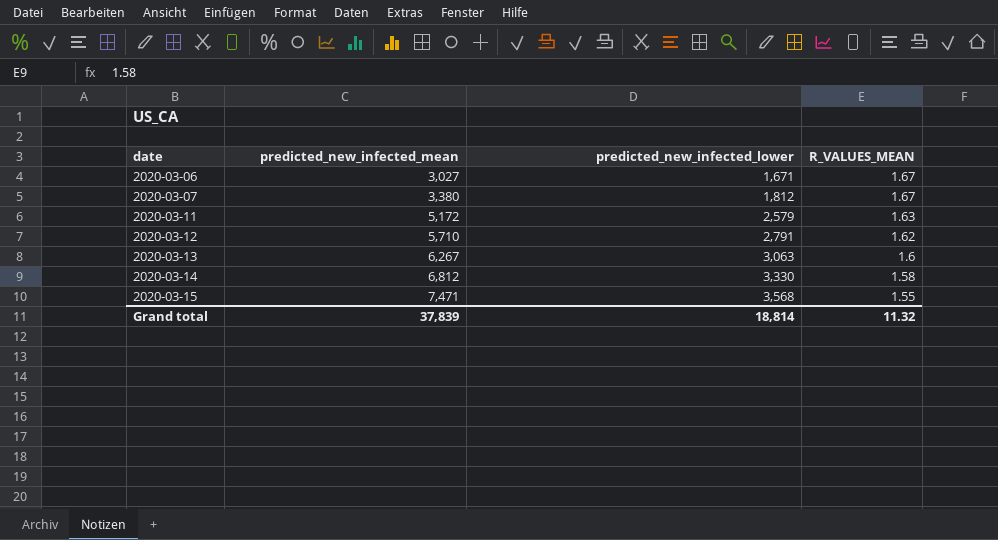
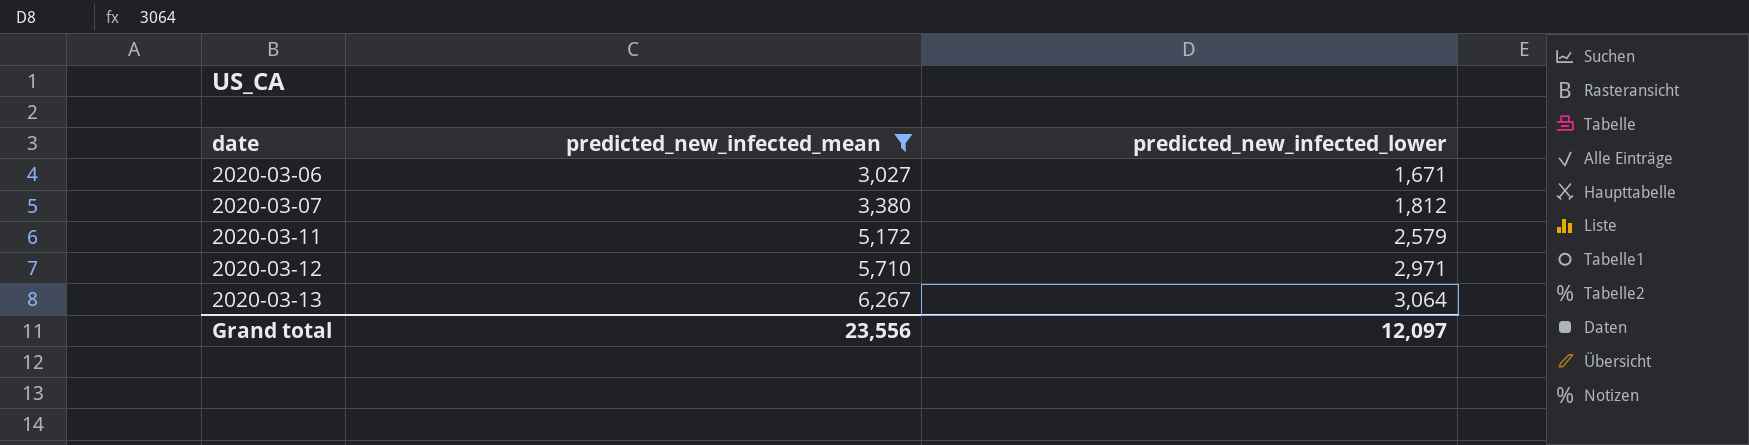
filter: none -> predicted_new_infected_mean <= 6,267
column R_VALUES_MEAN | position: 4 -> none
2020-03-12 | predicted_new_infected_lower: 2,791 -> 2,971
2020-03-13 | predicted_new_infected_lower: 3,063 -> 3,064
Grand total | predicted_new_infected_mean: 37,839 -> 23,556
Grand total | predicted_new_infected_lower: 18,814 -> 12,097

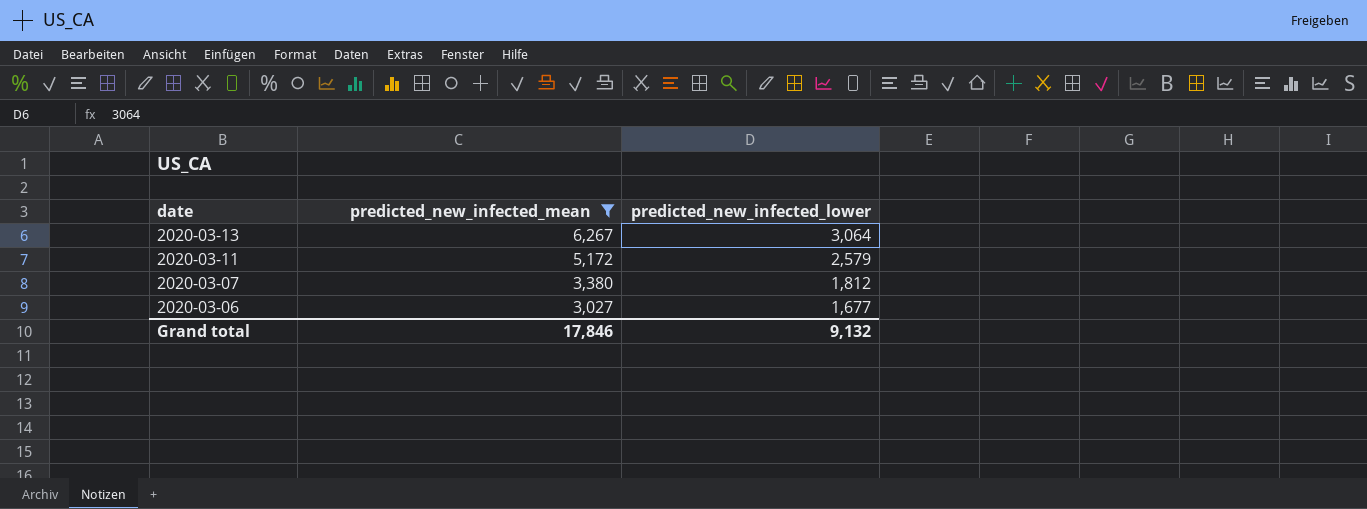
row order: date ascending -> date descending
row 2020-03-12: 5,710 | 2,971 -> none
2020-03-06 | predicted_new_infected_lower: 1,671 -> 1,677
Grand total | predicted_new_infected_mean: 23,556 -> 17,846
Grand total | predicted_new_infected_lower: 12,097 -> 9,132

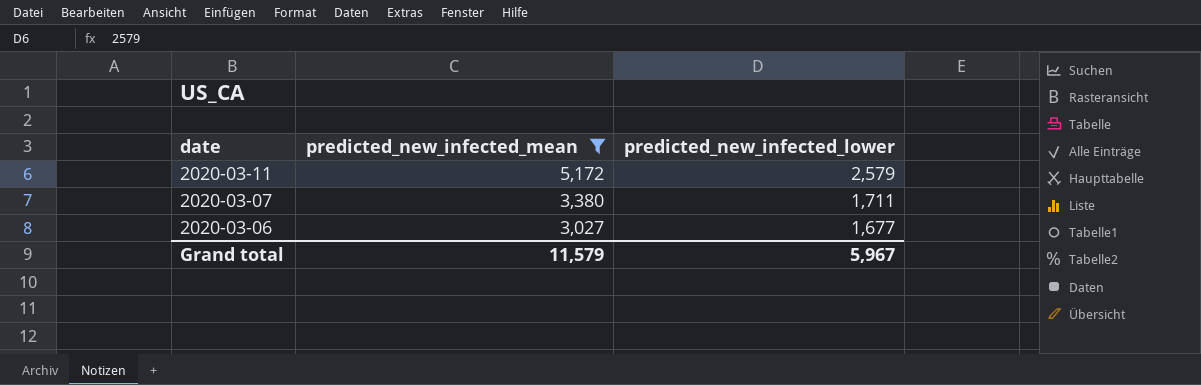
row 2020-03-13: 6,267 | 3,064 -> none
2020-03-07 | predicted_new_infected_lower: 1,812 -> 1,711
Grand total | predicted_new_infected_mean: 17,846 -> 11,579
Grand total | predicted_new_infected_lower: 9,132 -> 5,967

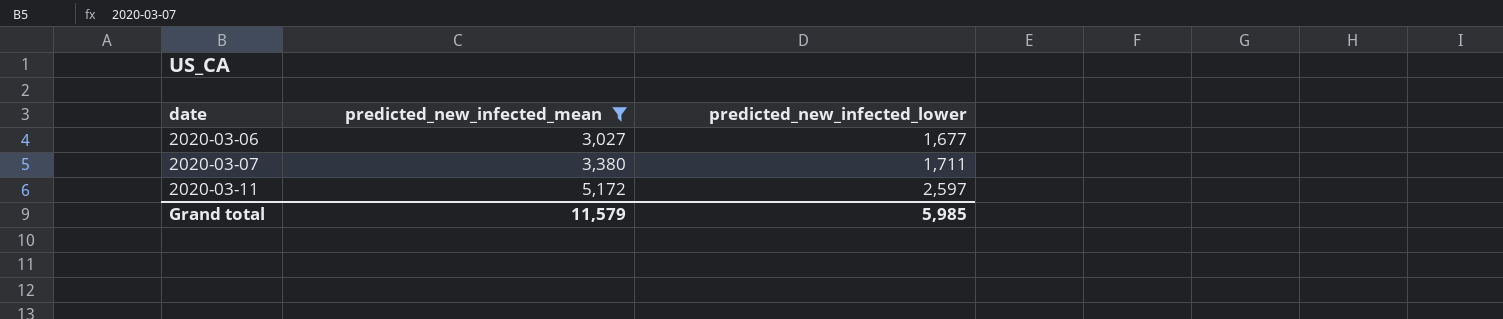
row order: date descending -> date ascending
2020-03-11 | predicted_new_infected_lower: 2,579 -> 2,597
Grand total | predicted_new_infected_lower: 5,967 -> 5,985

